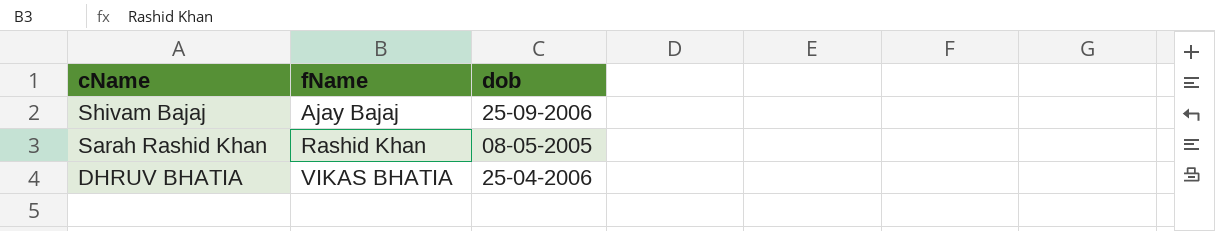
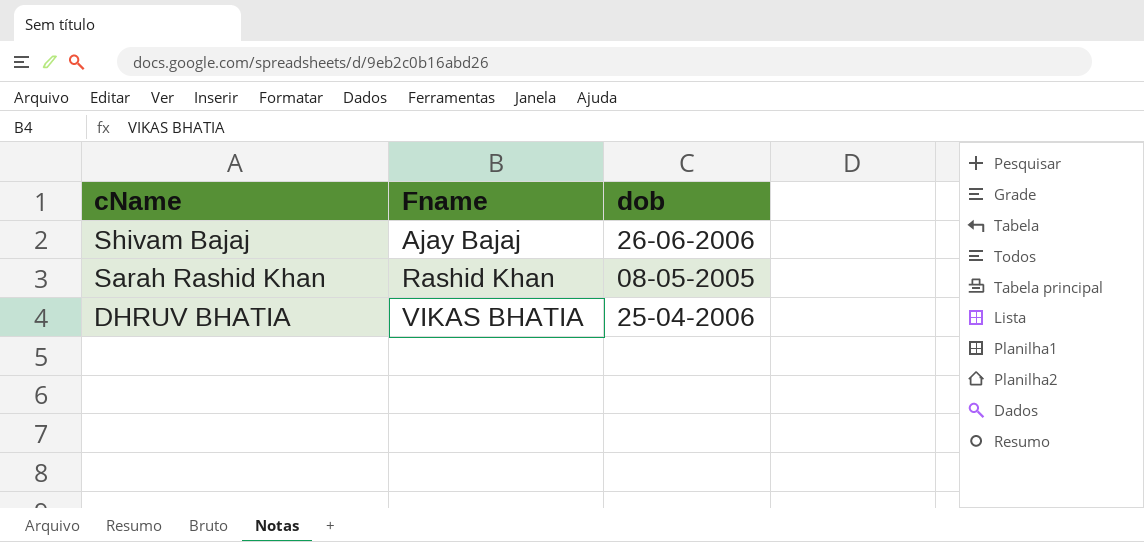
column name: fName -> Fname
Shivam Bajaj | dob: 25-09-2006 -> 26-06-2006

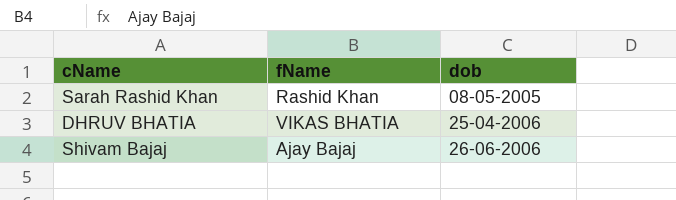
row order: cName descending -> dob ascending
column name: Fname -> fName

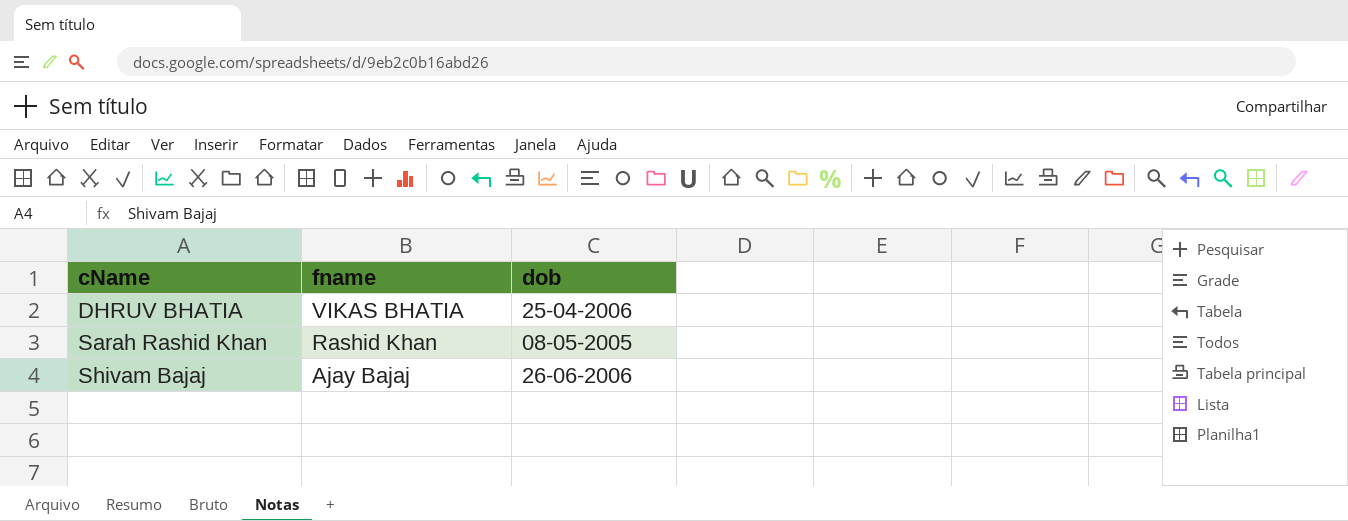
row order: dob ascending -> cName ascending
column name: fName -> fname

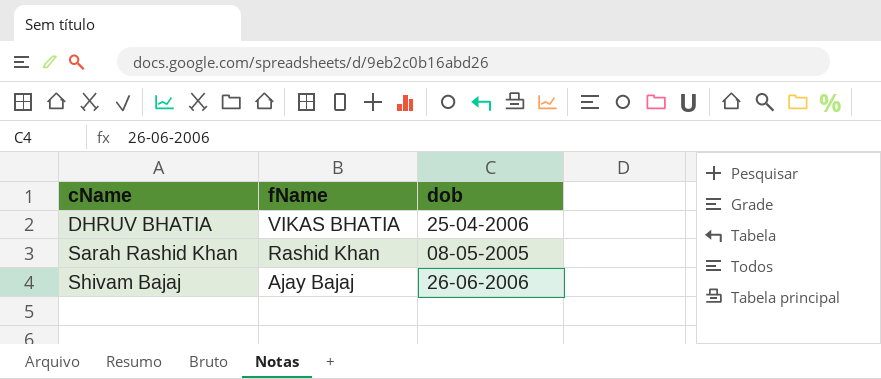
column name: fname -> fName

